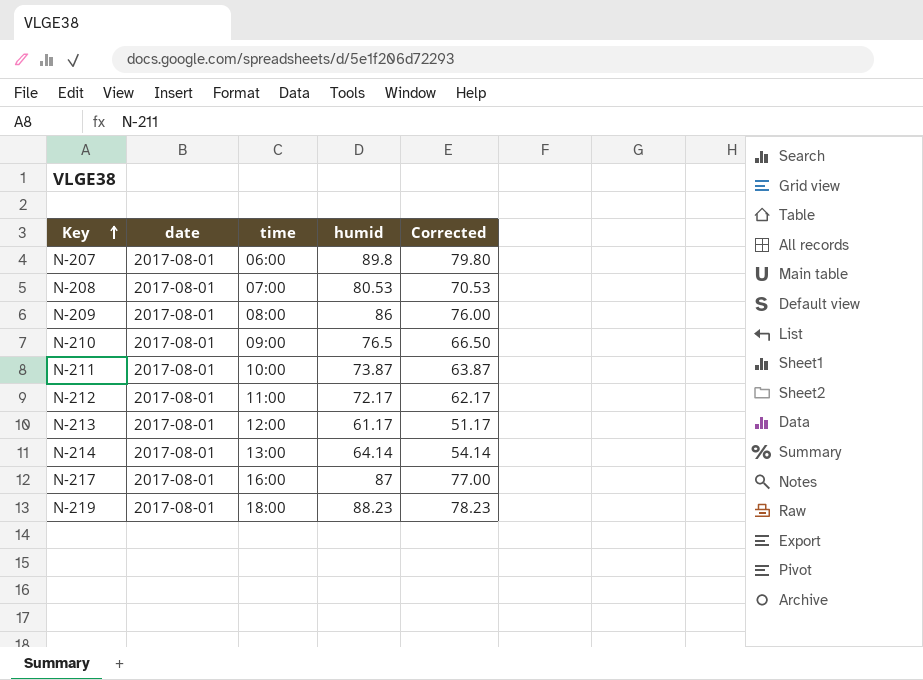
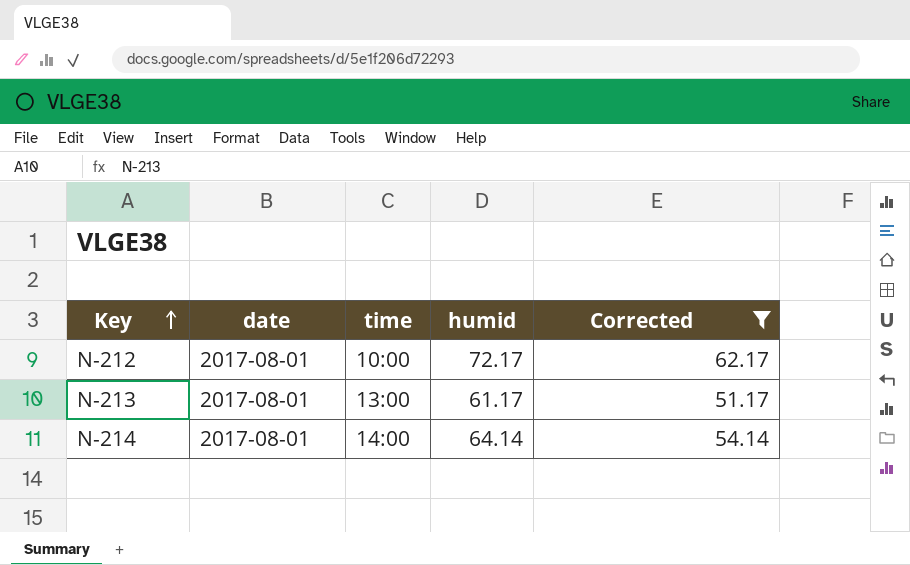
filter: none -> Corrected <= 62.17
N-212 | time: 11:00 -> 10:00
N-213 | time: 12:00 -> 13:00
N-214 | time: 13:00 -> 14:00

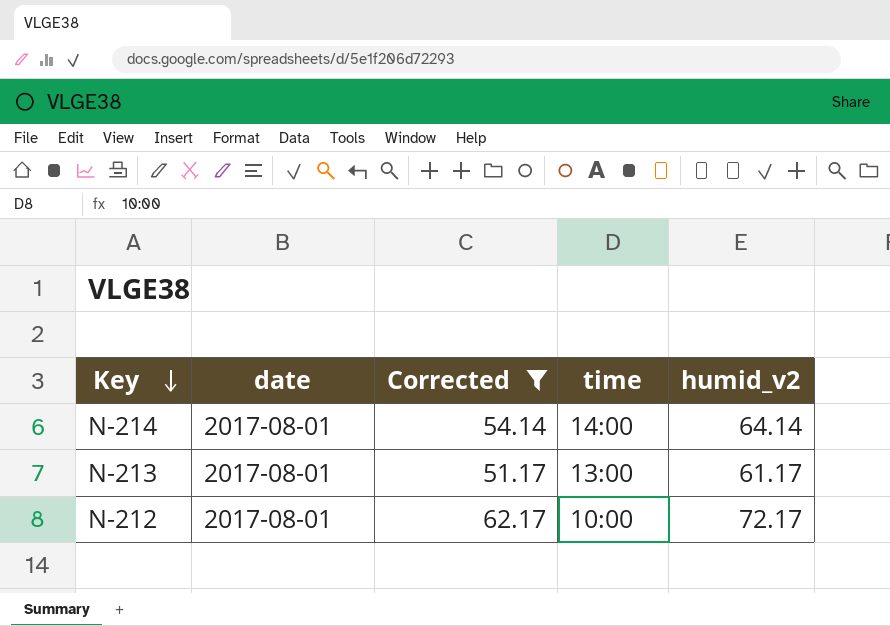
row order: Key ascending -> Key descending
column Corrected | position: 5 -> 3
column name: humid -> humid_v2

